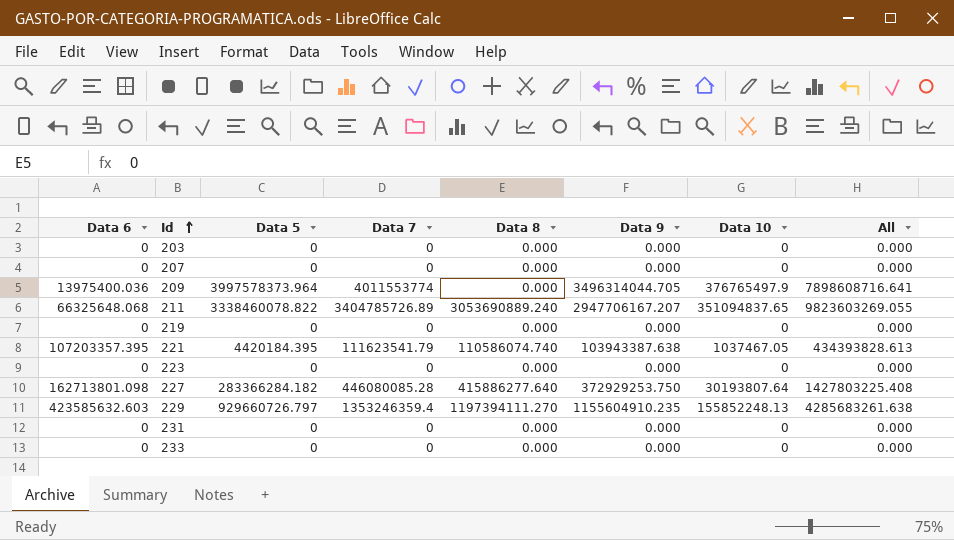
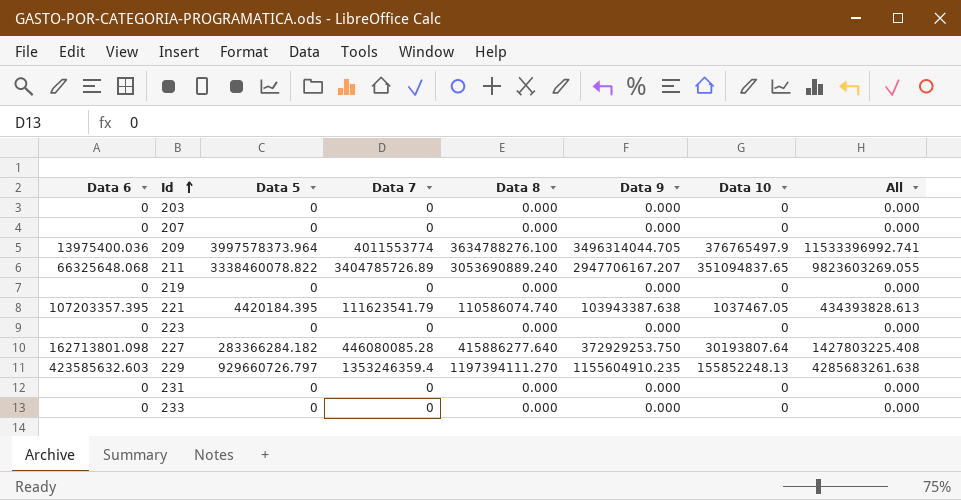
209 | Data 8: 0.000 -> 3634788276.100
209 | All: 7898608716.641 -> 11533396992.741

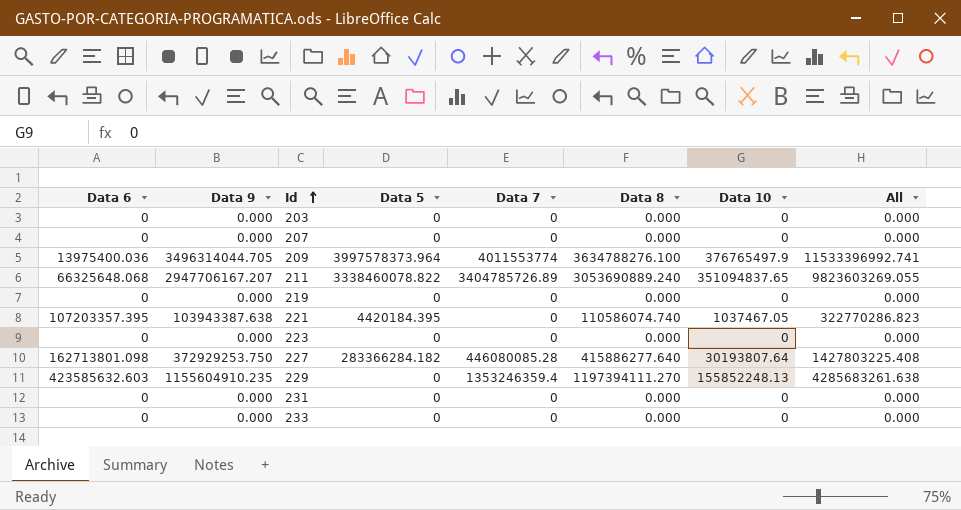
column Data 9 | position: 6 -> 2
221 | Data 7: 111623541.79 -> 0
221 | All: 434393828.613 -> 322770286.823
229 | Data 5: 929660726.797 -> 0

